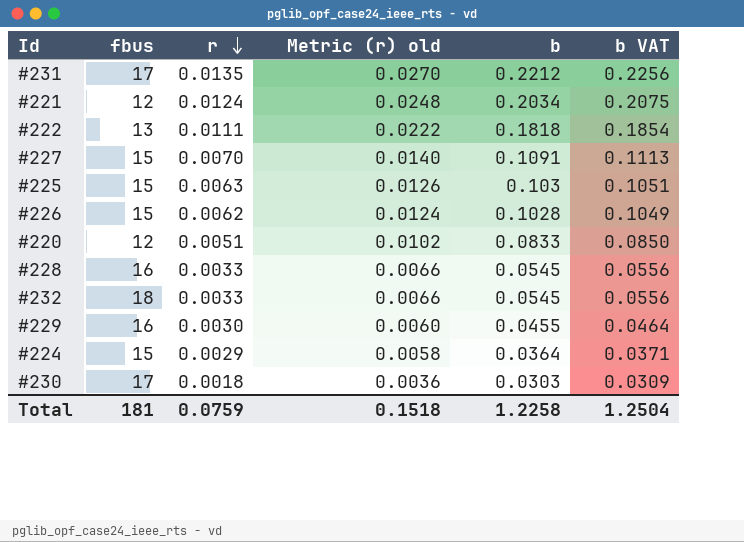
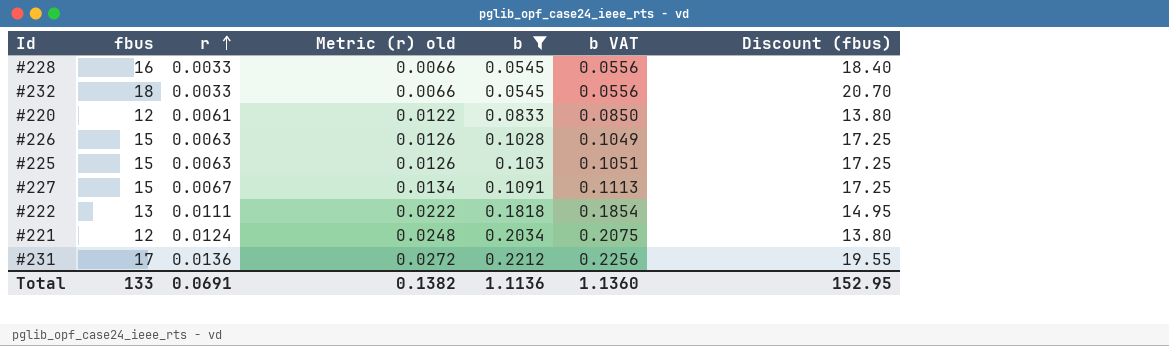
filter: none -> b >= 0.0545
row order: r descending -> r ascending
column Discount (fbus) | formula: none -> [fbus] * 1.15
#220 | r: 0.0051 -> 0.0061
#220 | Metric (r) old: 0.0102 -> 0.0122
#226 | r: 0.0062 -> 0.0063
#226 | Metric (r) old: 0.0124 -> 0.0126
#227 | r: 0.0070 -> 0.0067
#227 | Metric (r) old: 0.0140 -> 0.0134
#231 | r: 0.0135 -> 0.0136
#231 | Metric (r) old: 0.0270 -> 0.0272
Total | fbus: 181 -> 133
Total | r: 0.0759 -> 0.0691
Total | Metric (r) old: 0.1518 -> 0.1382
Total | b: 1.2258 -> 1.1136
Total | b VAT: 1.2504 -> 1.1360

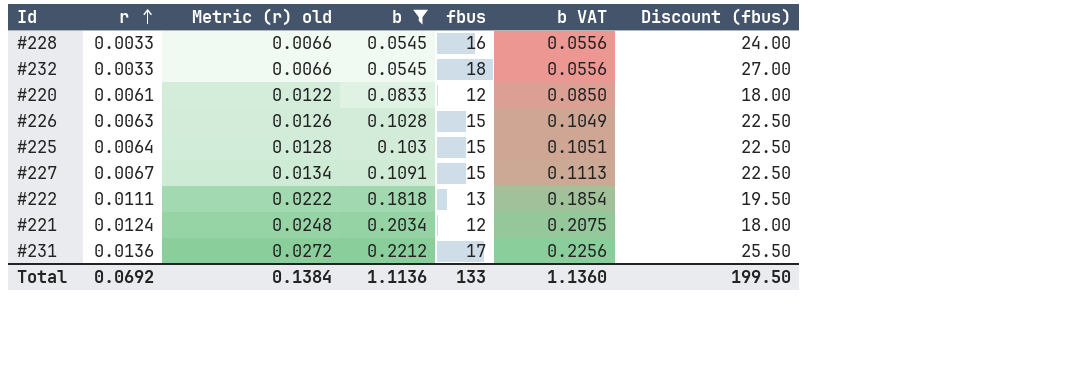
column fbus | position: 2 -> 5
column Discount (fbus) | formula: [fbus] * 1.15 -> [fbus] * 1.5
#225 | r: 0.0063 -> 0.0064
#225 | Metric (r) old: 0.0126 -> 0.0128
Total | r: 0.0691 -> 0.0692
Total | Metric (r) old: 0.1382 -> 0.1384
Total | Discount (fbus): 152.95 -> 199.50

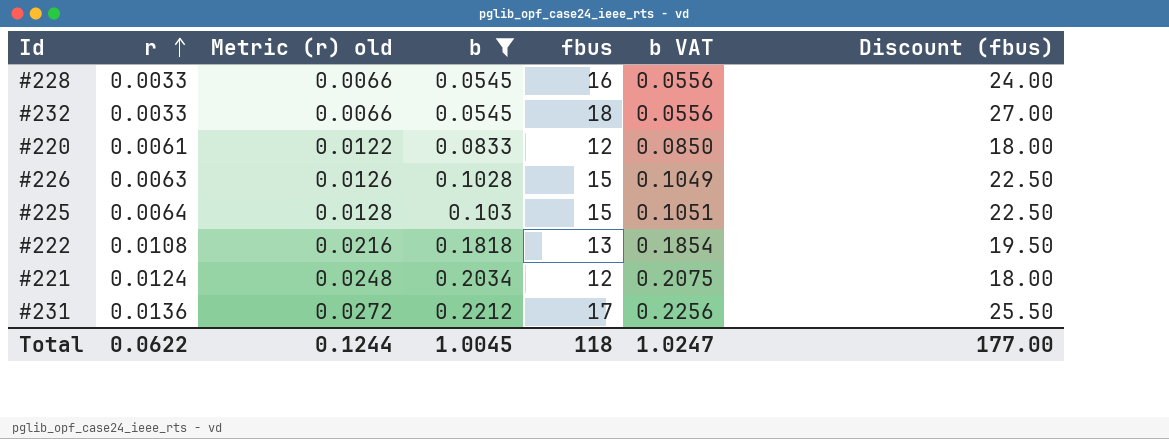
row #227: 0.0067 | 0.0134 | 0.1091 | 15 | 0.1113 | 22.50 -> none
#222 | r: 0.0111 -> 0.0108
#222 | Metric (r) old: 0.0222 -> 0.0216
Total | r: 0.0692 -> 0.0622
Total | Metric (r) old: 0.1384 -> 0.1244
Total | b: 1.1136 -> 1.0045
Total | fbus: 133 -> 118
Total | b VAT: 1.1360 -> 1.0247
Total | Discount (fbus): 199.50 -> 177.00

